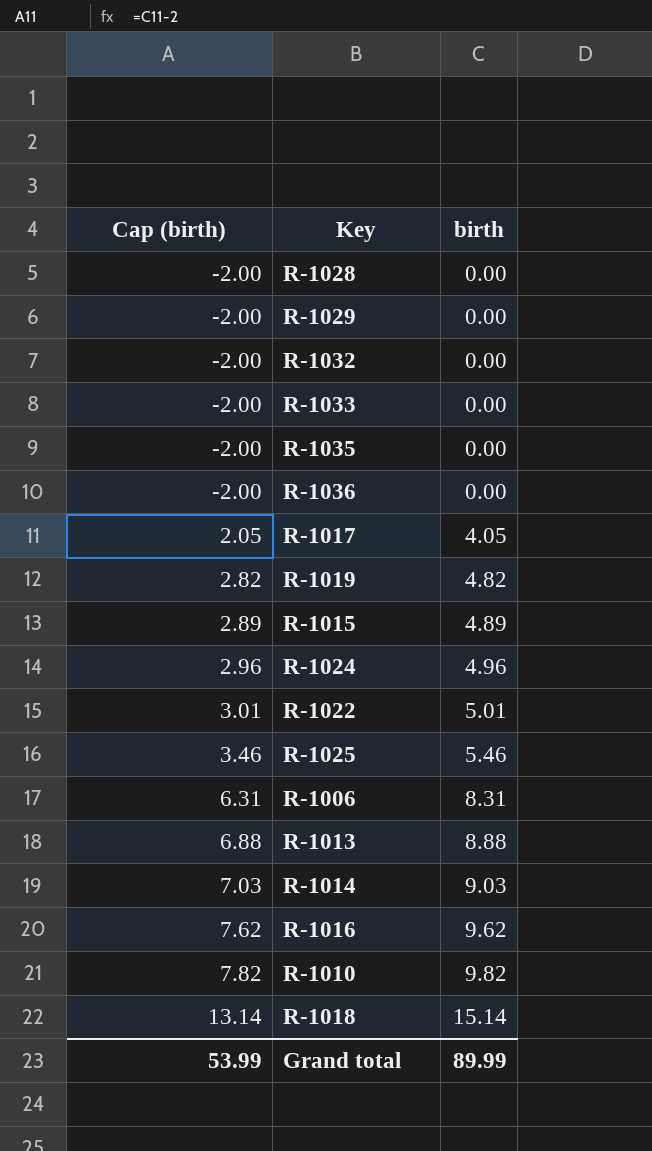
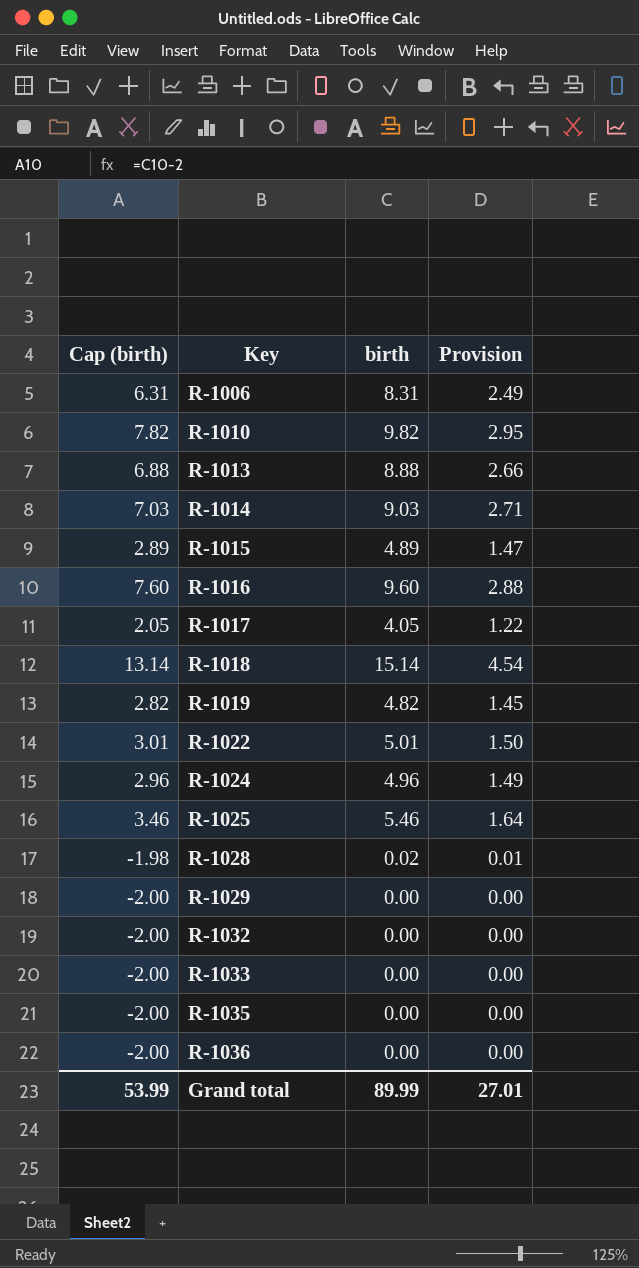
row order: Cap (birth) ascending -> Key ascending
column Provision | formula: none -> [birth] * 0.3
R-1016 | Cap (birth): 7.62 -> 7.60
R-1016 | birth: 9.62 -> 9.60
R-1028 | Cap (birth): -2.00 -> -1.98
R-1028 | birth: 0.00 -> 0.02

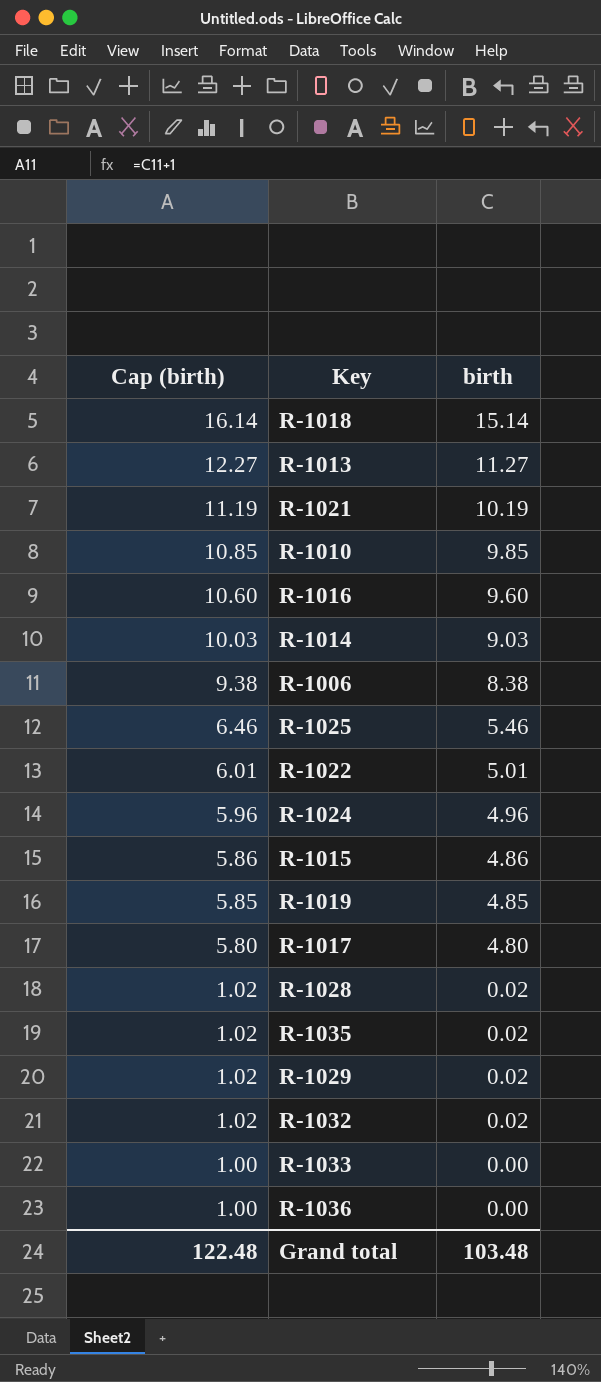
row order: Key ascending -> Cap (birth) descending
column Provision | formula: [birth] * 0.3 -> none
column Cap (birth) | formula: [birth] - 2 -> [birth] + 1
R-1013 | birth: 8.88 -> 11.27
row R-1021: none -> 11.19 | 10.19
R-1010 | birth: 9.82 -> 9.85
R-1006 | birth: 8.31 -> 8.38
R-1015 | birth: 4.89 -> 4.86
R-1019 | birth: 4.82 -> 4.85
R-1017 | birth: 4.05 -> 4.80
R-1035 | birth: 0.00 -> 0.02
R-1029 | birth: 0.00 -> 0.02
R-1032 | birth: 0.00 -> 0.02
Grand total | Cap (birth): 53.99 -> 122.48
Grand total | birth: 89.99 -> 103.48

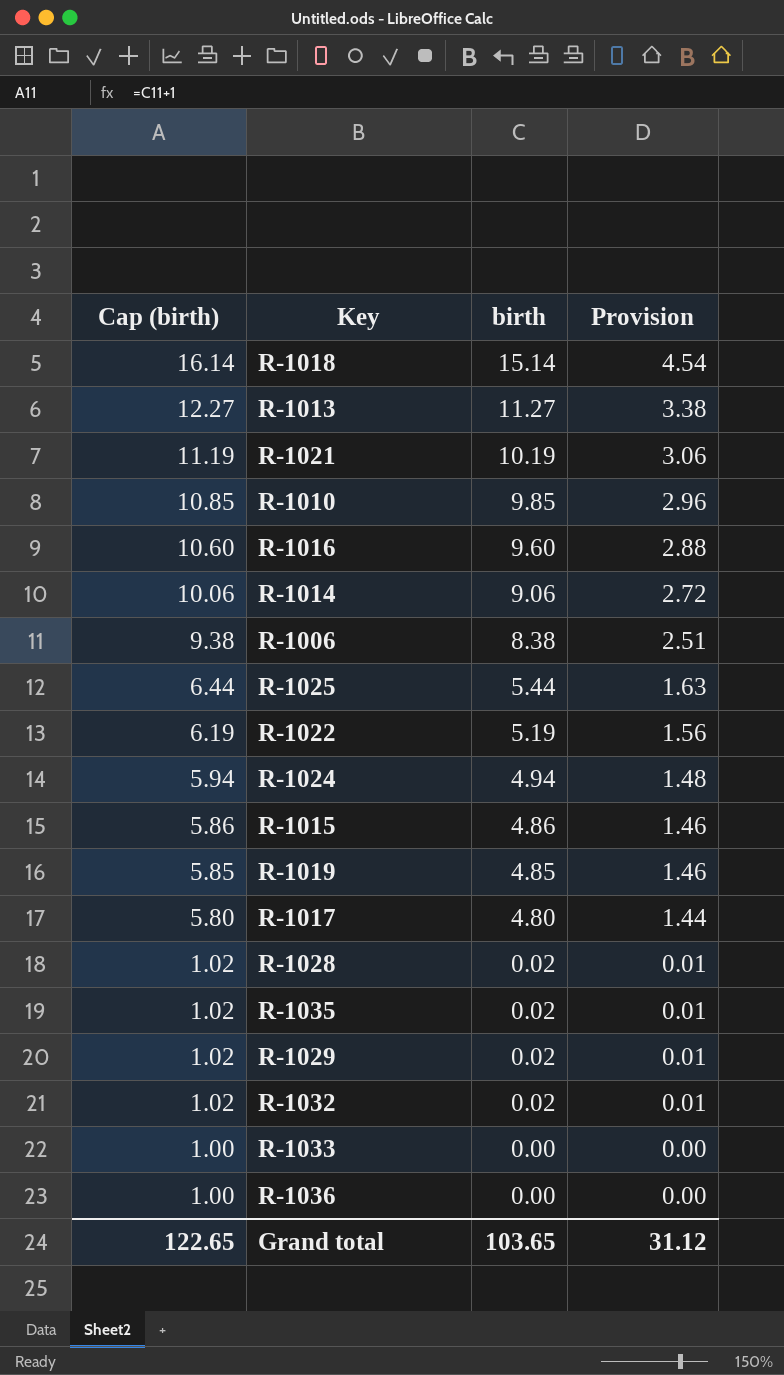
column Provision | formula: none -> [birth] * 0.3
R-1014 | Cap (birth): 10.03 -> 10.06
R-1014 | birth: 9.03 -> 9.06
R-1025 | Cap (birth): 6.46 -> 6.44
R-1025 | birth: 5.46 -> 5.44
R-1022 | Cap (birth): 6.01 -> 6.19
R-1022 | birth: 5.01 -> 5.19
R-1024 | Cap (birth): 5.96 -> 5.94
R-1024 | birth: 4.96 -> 4.94
Grand total | Cap (birth): 122.48 -> 122.65
Grand total | birth: 103.48 -> 103.65

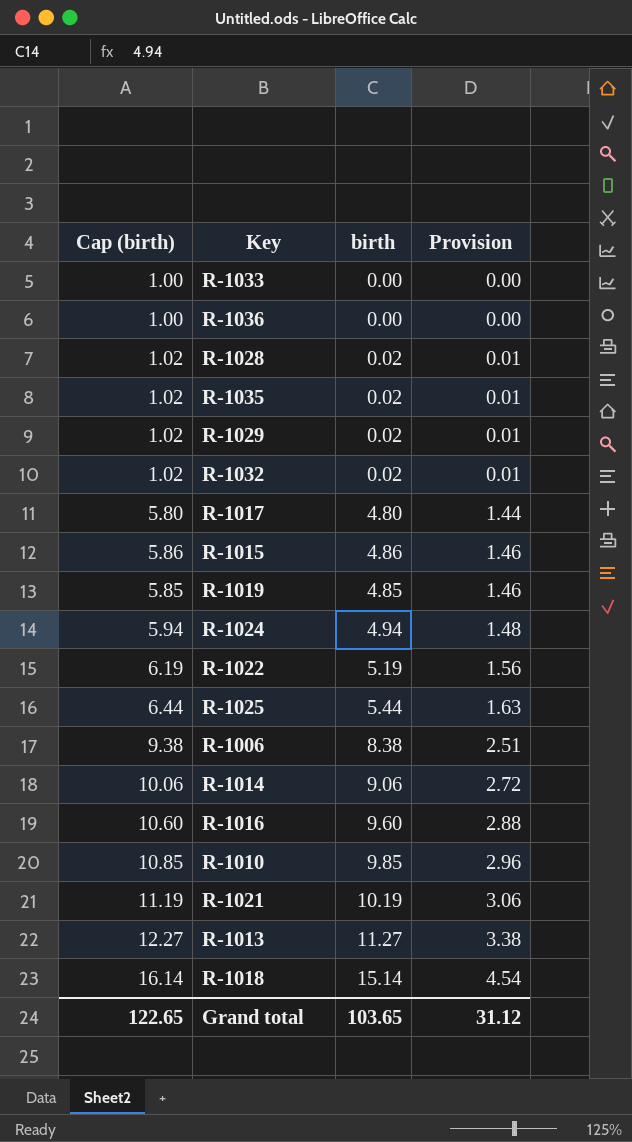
row order: Cap (birth) descending -> Provision ascending

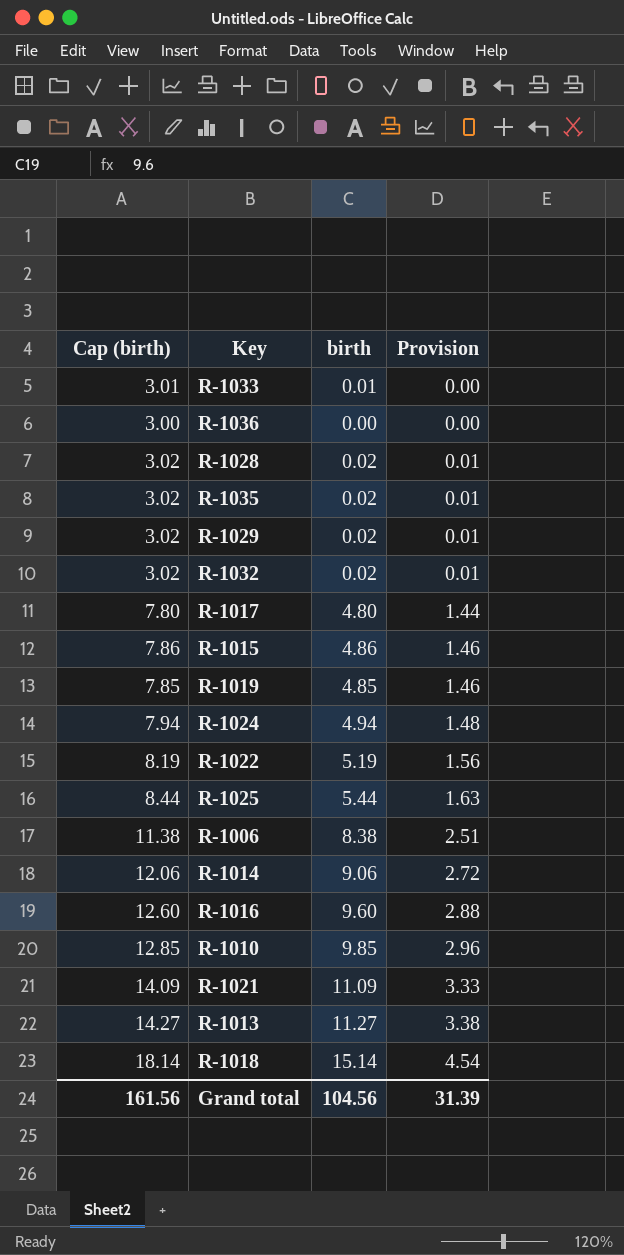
column Cap (birth) | formula: [birth] + 1 -> [birth] + 3
R-1033 | birth: 0.00 -> 0.01
R-1021 | birth: 10.19 -> 11.09
R-1021 | Provision: 3.06 -> 3.33
Grand total | Cap (birth): 122.65 -> 161.56
Grand total | birth: 103.65 -> 104.56
Grand total | Provision: 31.12 -> 31.39

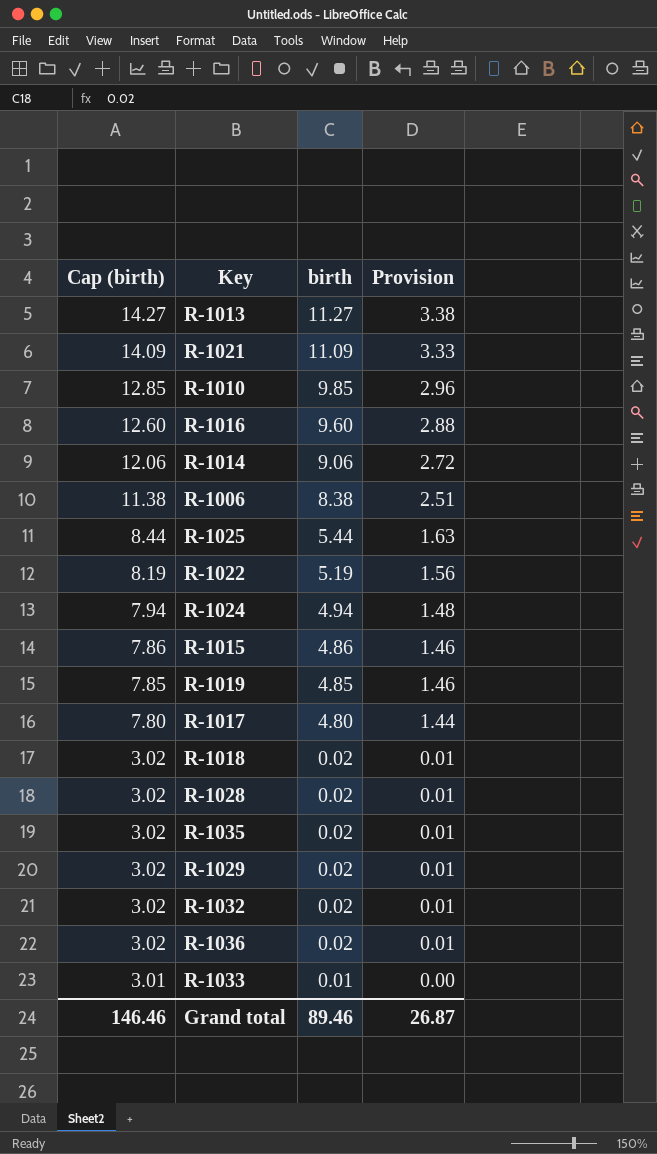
row order: Provision ascending -> Cap (birth) descending
R-1018 | Cap (birth): 18.14 -> 3.02
R-1018 | birth: 15.14 -> 0.02
R-1018 | Provision: 4.54 -> 0.01
R-1036 | Cap (birth): 3.00 -> 3.02
R-1036 | birth: 0.00 -> 0.02
R-1036 | Provision: 0.00 -> 0.01
Grand total | Cap (birth): 161.56 -> 146.46
Grand total | birth: 104.56 -> 89.46
Grand total | Provision: 31.39 -> 26.87

